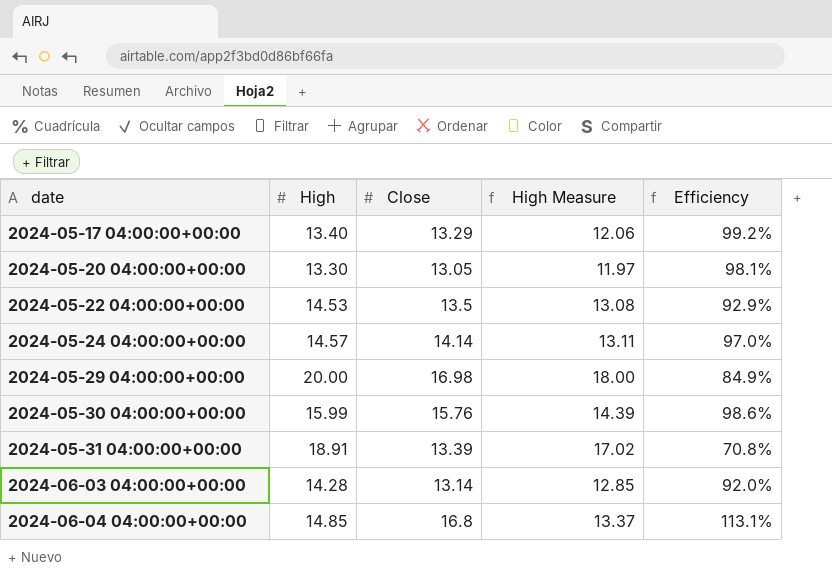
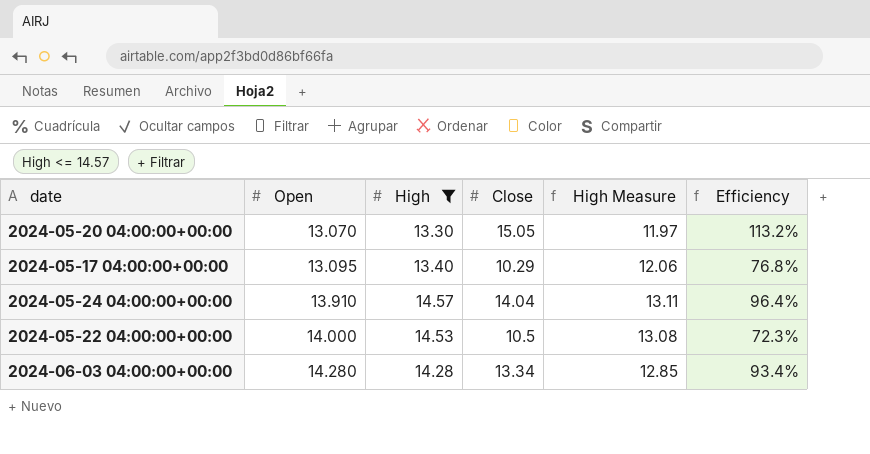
filter: none -> High <= 14.57
row order: date ascending -> Open ascending
column Open | position: none -> 2
2024-05-20 04:00:00+00:00 | Close: 13.05 -> 15.05
2024-05-20 04:00:00+00:00 | Efficiency: 98.1% -> 113.2%
2024-05-17 04:00:00+00:00 | Close: 13.29 -> 10.29
2024-05-17 04:00:00+00:00 | Efficiency: 99.2% -> 76.8%
2024-05-24 04:00:00+00:00 | Close: 14.14 -> 14.04
2024-05-24 04:00:00+00:00 | Efficiency: 97.0% -> 96.4%
2024-05-22 04:00:00+00:00 | Close: 13.5 -> 10.5
2024-05-22 04:00:00+00:00 | Efficiency: 92.9% -> 72.3%
2024-06-03 04:00:00+00:00 | Close: 13.14 -> 13.34
2024-06-03 04:00:00+00:00 | Efficiency: 92.0% -> 93.4%

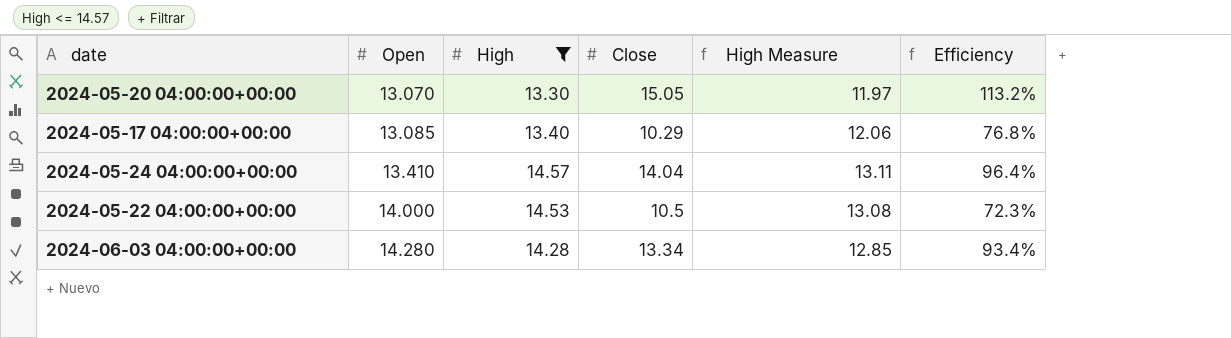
2024-05-17 04:00:00+00:00 | Open: 13.095 -> 13.085
2024-05-24 04:00:00+00:00 | Open: 13.910 -> 13.410

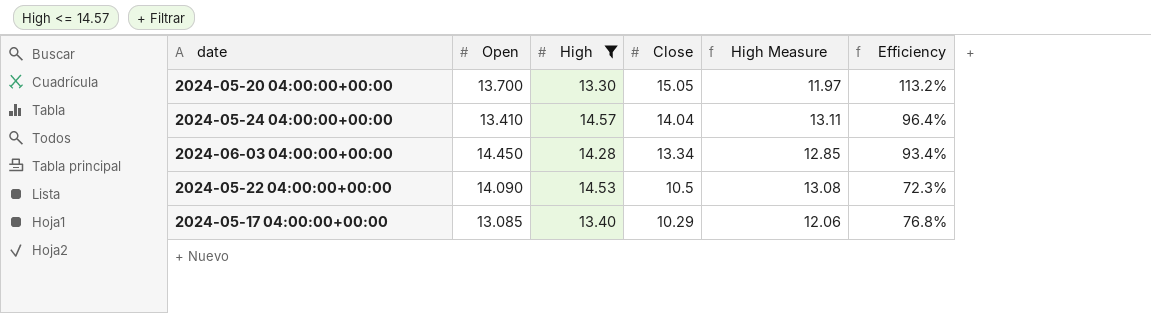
row order: Open ascending -> Close descending
2024-05-20 04:00:00+00:00 | Open: 13.070 -> 13.700
2024-06-03 04:00:00+00:00 | Open: 14.280 -> 14.450
2024-05-22 04:00:00+00:00 | Open: 14.000 -> 14.090

